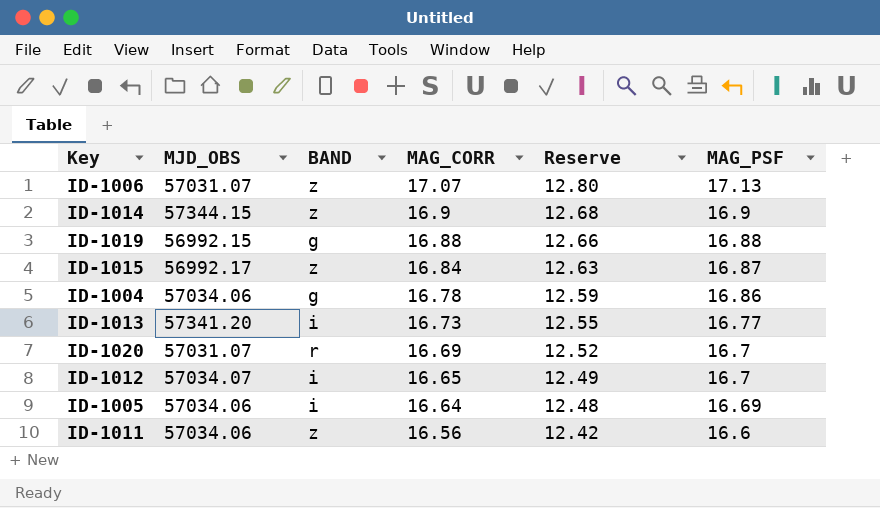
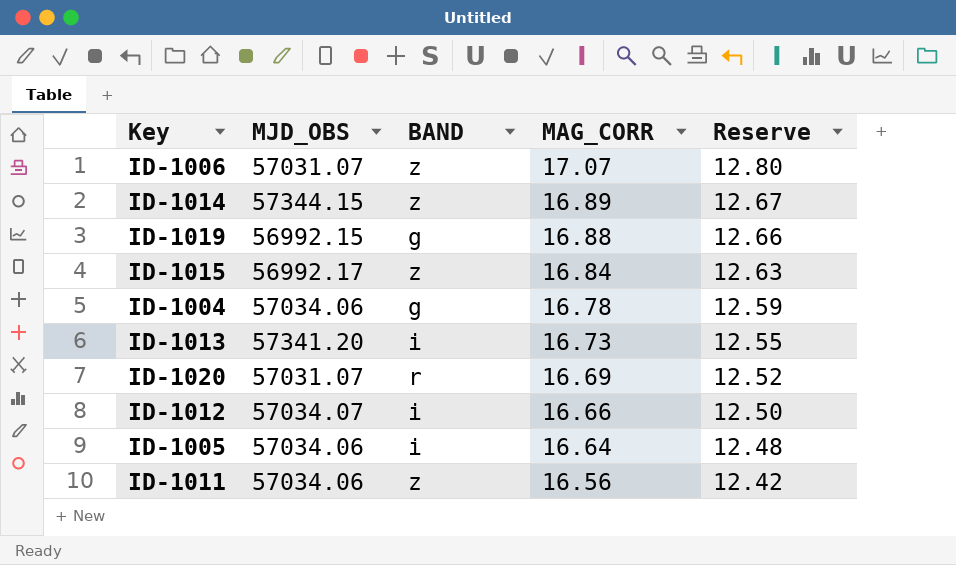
column MAG_PSF | position: 6 -> none
ID-1014 | MAG_CORR: 16.9 -> 16.89
ID-1014 | Reserve: 12.68 -> 12.67
ID-1012 | MAG_CORR: 16.65 -> 16.66
ID-1012 | Reserve: 12.49 -> 12.50

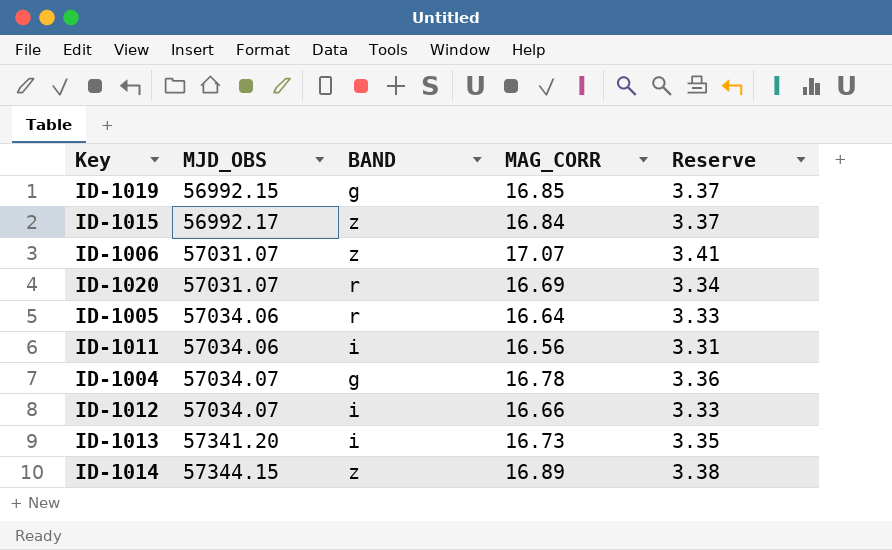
row order: MAG_CORR descending -> MJD_OBS ascending
column Reserve | formula: [MAG_CORR] * 0.75 -> [MAG_CORR] * 0.2
ID-1019 | MAG_CORR: 16.88 -> 16.85
ID-1005 | BAND: i -> r
ID-1011 | BAND: z -> i
ID-1004 | MJD_OBS: 57034.06 -> 57034.07

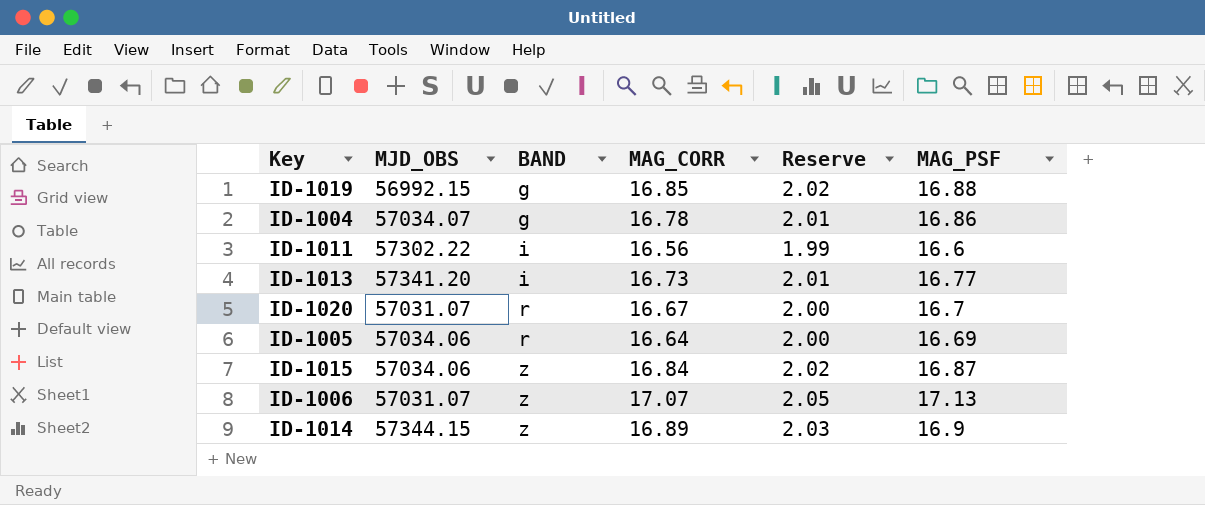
row order: MJD_OBS ascending -> BAND ascending
column Reserve | formula: [MAG_CORR] * 0.2 -> [MAG_CORR] * 0.12
column MAG_PSF | position: none -> 6
row ID-1012: 57034.07 | i | 16.66 | 3.33 -> none
ID-1011 | MJD_OBS: 57034.06 -> 57302.22
ID-1020 | MAG_CORR: 16.69 -> 16.67
ID-1015 | MJD_OBS: 56992.17 -> 57034.06

